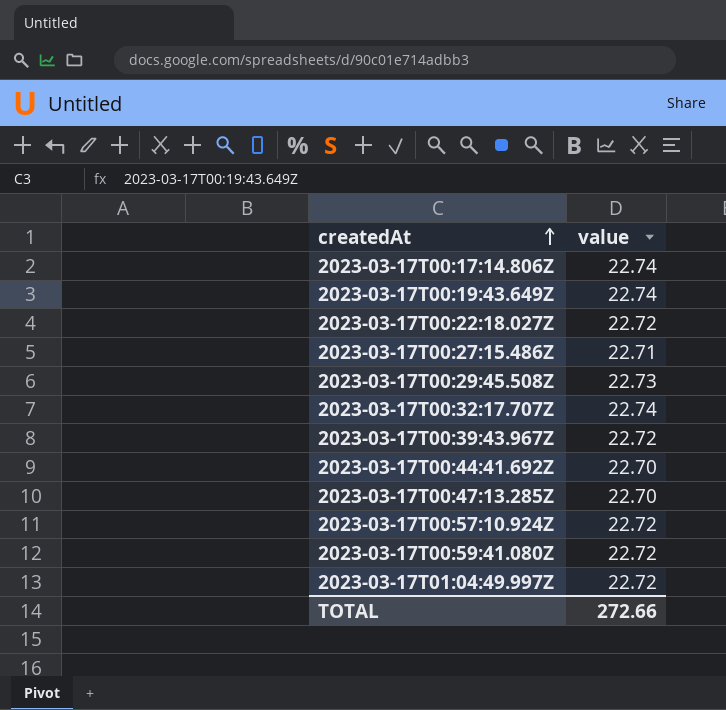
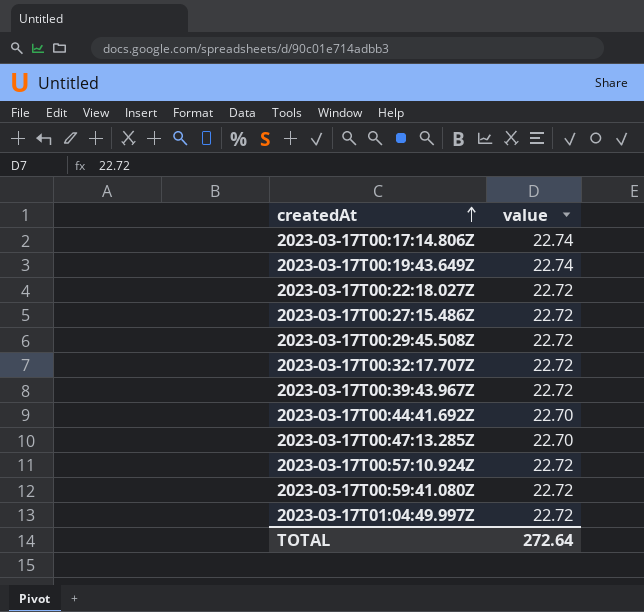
2023-03-17T00:27:15.486Z | value: 22.71 -> 22.72
2023-03-17T00:29:45.508Z | value: 22.73 -> 22.72
2023-03-17T00:32:17.707Z | value: 22.74 -> 22.72
TOTAL | value: 272.66 -> 272.64

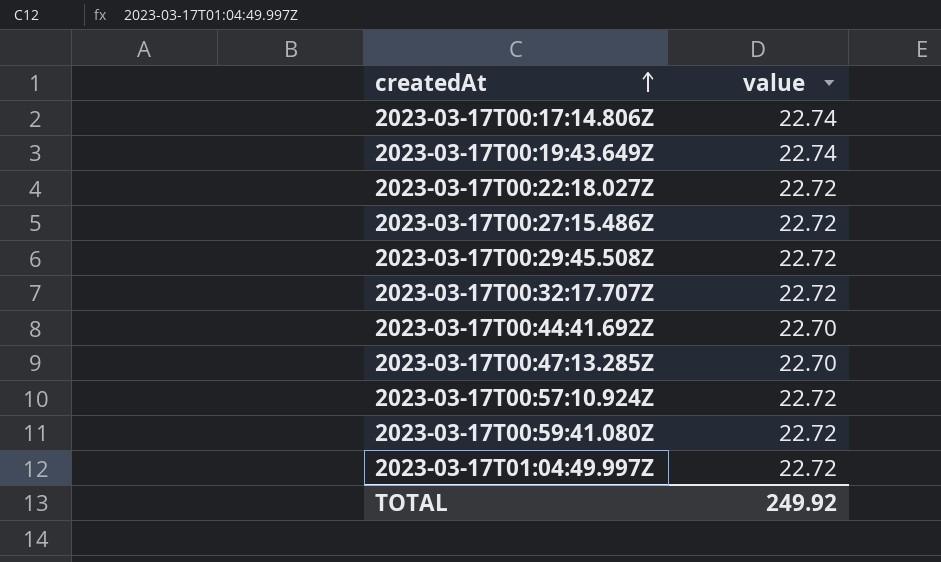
row 2023-03-17T00:39:43.967Z: 22.72 -> none
TOTAL | value: 272.64 -> 249.92

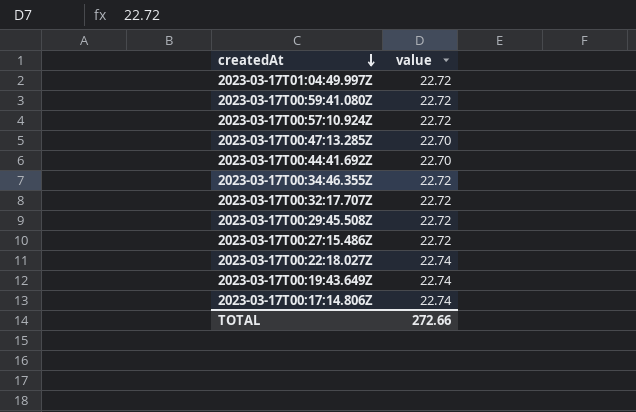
row order: createdAt ascending -> createdAt descending
row 2023-03-17T00:34:46.355Z: none -> 22.72
2023-03-17T00:22:18.027Z | value: 22.72 -> 22.74
TOTAL | value: 249.92 -> 272.66

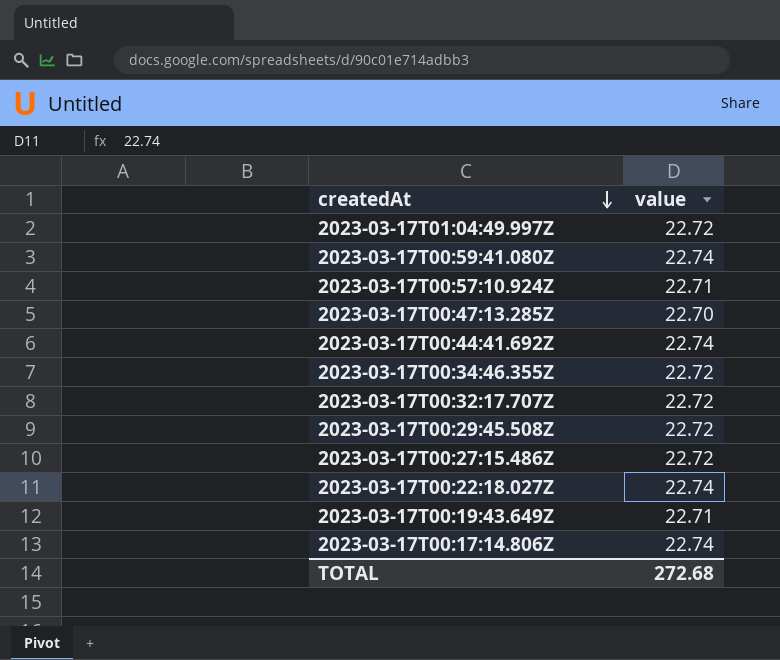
2023-03-17T00:59:41.080Z | value: 22.72 -> 22.74
2023-03-17T00:57:10.924Z | value: 22.72 -> 22.71
2023-03-17T00:44:41.692Z | value: 22.70 -> 22.74
2023-03-17T00:19:43.649Z | value: 22.74 -> 22.71
TOTAL | value: 272.66 -> 272.68

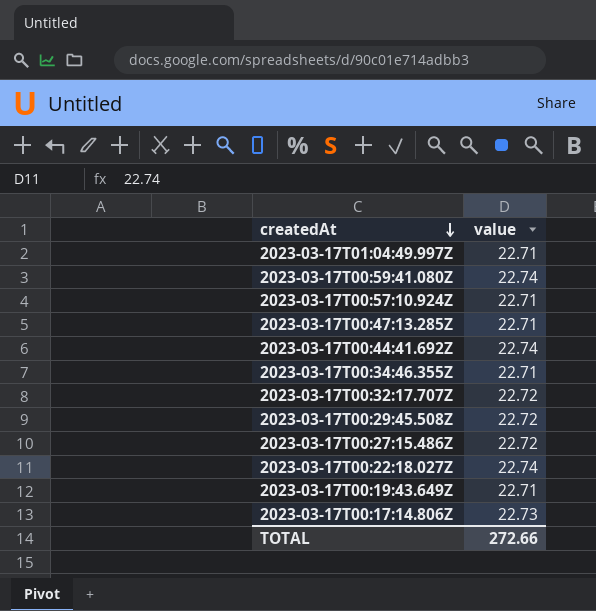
2023-03-17T01:04:49.997Z | value: 22.72 -> 22.71
2023-03-17T00:47:13.285Z | value: 22.70 -> 22.71
2023-03-17T00:34:46.355Z | value: 22.72 -> 22.71
2023-03-17T00:17:14.806Z | value: 22.74 -> 22.73
TOTAL | value: 272.68 -> 272.66

